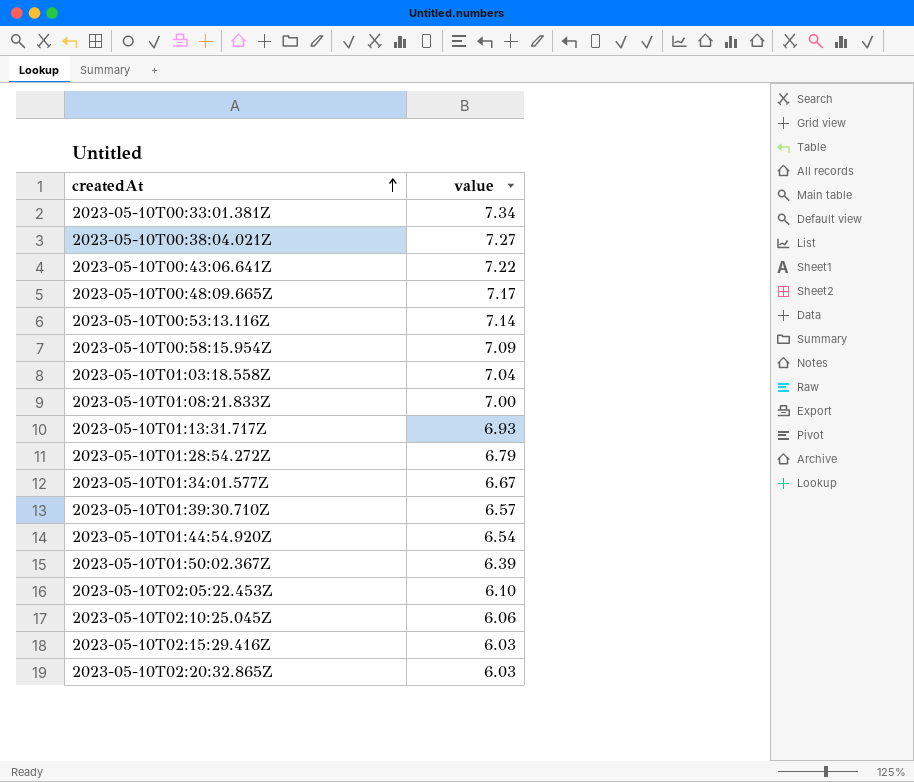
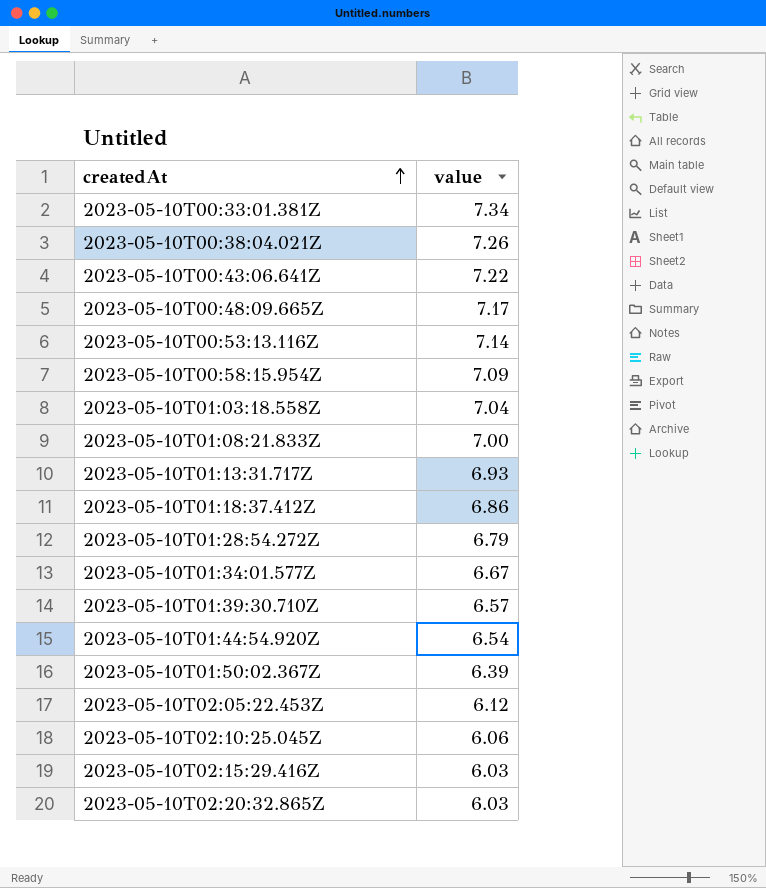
2023-05-10T00:38:04.021Z | value: 7.27 -> 7.26
row 2023-05-10T01:18:37.412Z: none -> 6.86
2023-05-10T02:05:22.453Z | value: 6.10 -> 6.12

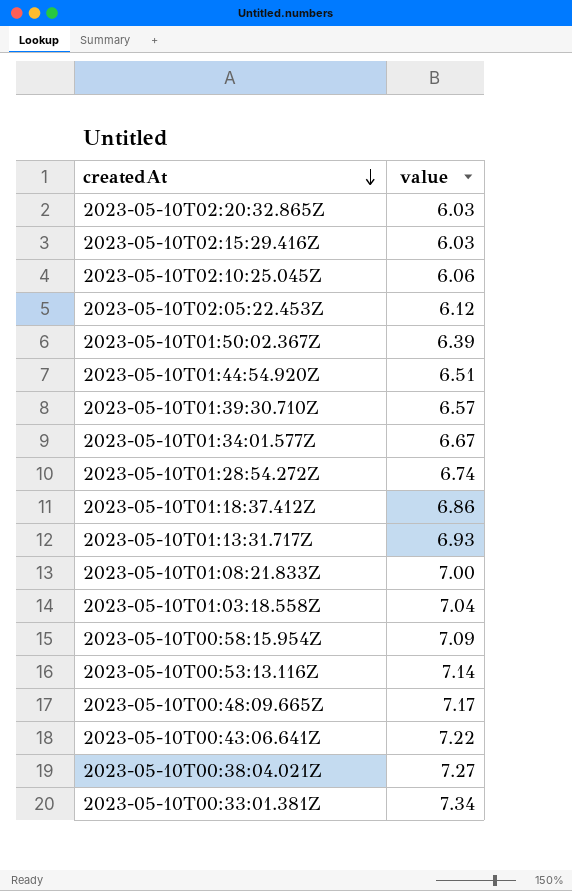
row order: createdAt ascending -> createdAt descending
2023-05-10T01:44:54.920Z | value: 6.54 -> 6.51
2023-05-10T01:28:54.272Z | value: 6.79 -> 6.74
2023-05-10T00:38:04.021Z | value: 7.26 -> 7.27

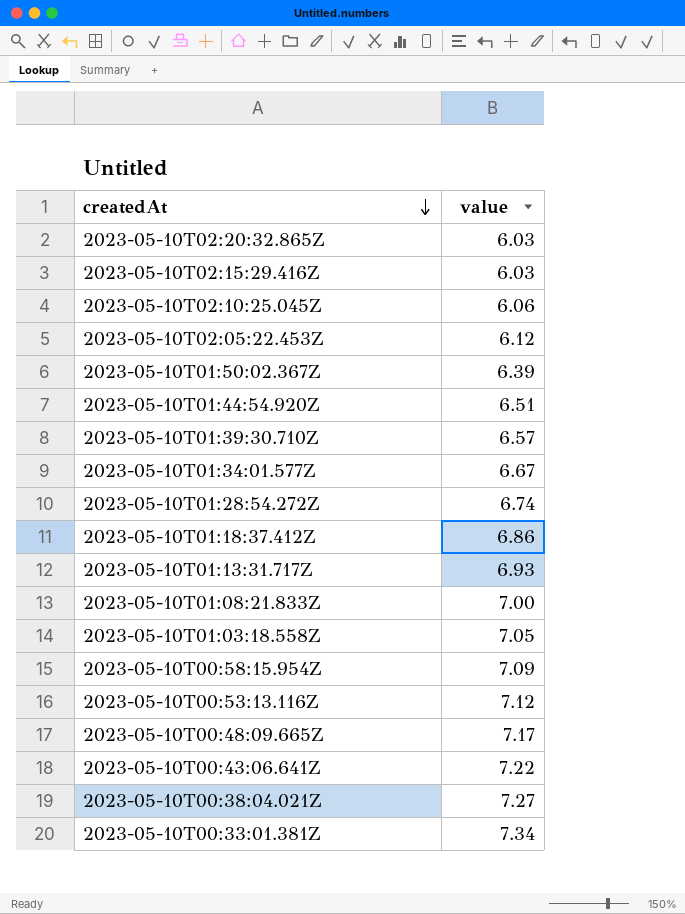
2023-05-10T01:03:18.558Z | value: 7.04 -> 7.05
2023-05-10T00:53:13.116Z | value: 7.14 -> 7.12

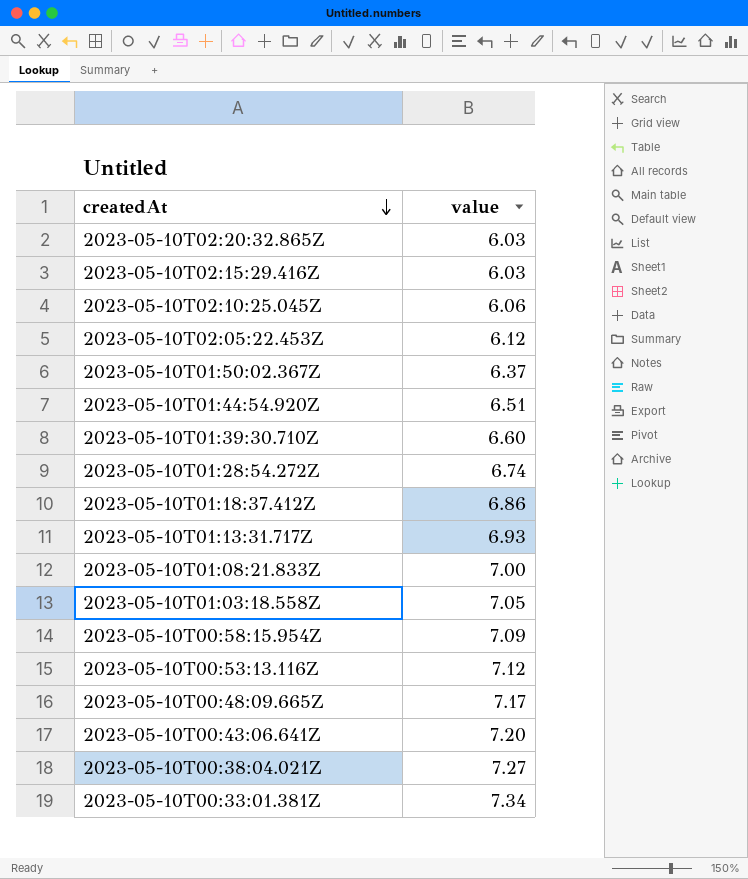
row 2023-05-10T01:34:01.577Z: 6.67 -> none
2023-05-10T01:50:02.367Z | value: 6.39 -> 6.37
2023-05-10T01:39:30.710Z | value: 6.57 -> 6.60
2023-05-10T00:43:06.641Z | value: 7.22 -> 7.20

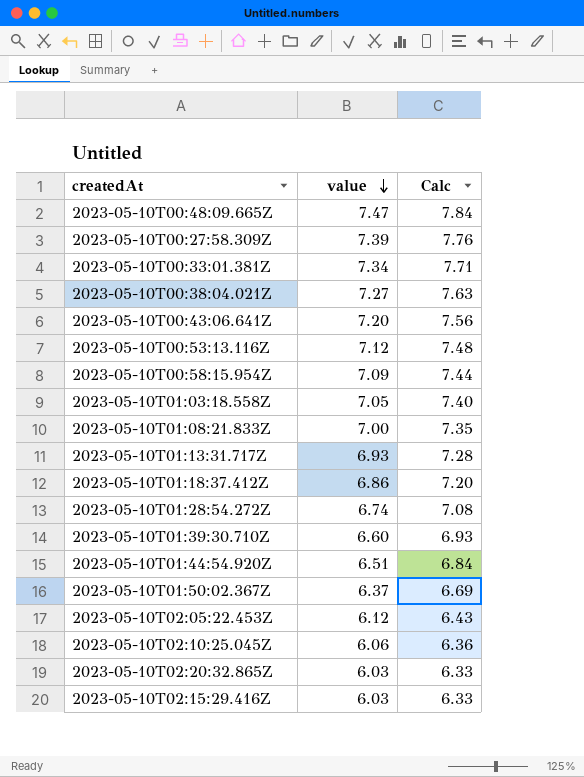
row order: createdAt descending -> value descending
column Calc | formula: none -> [value] * 1.05
2023-05-10T00:48:09.665Z | value: 7.17 -> 7.47
row 2023-05-10T00:27:58.309Z: none -> 7.39 | 7.76

